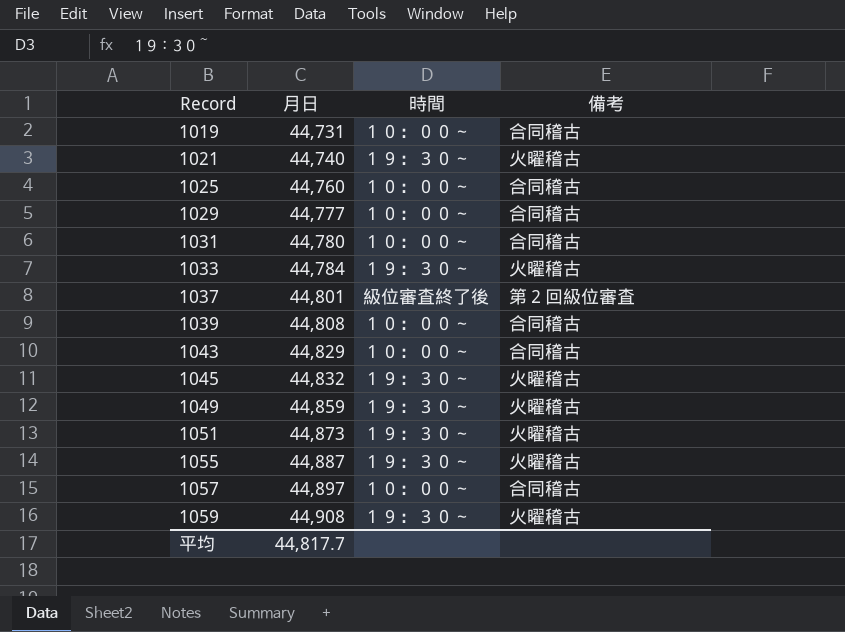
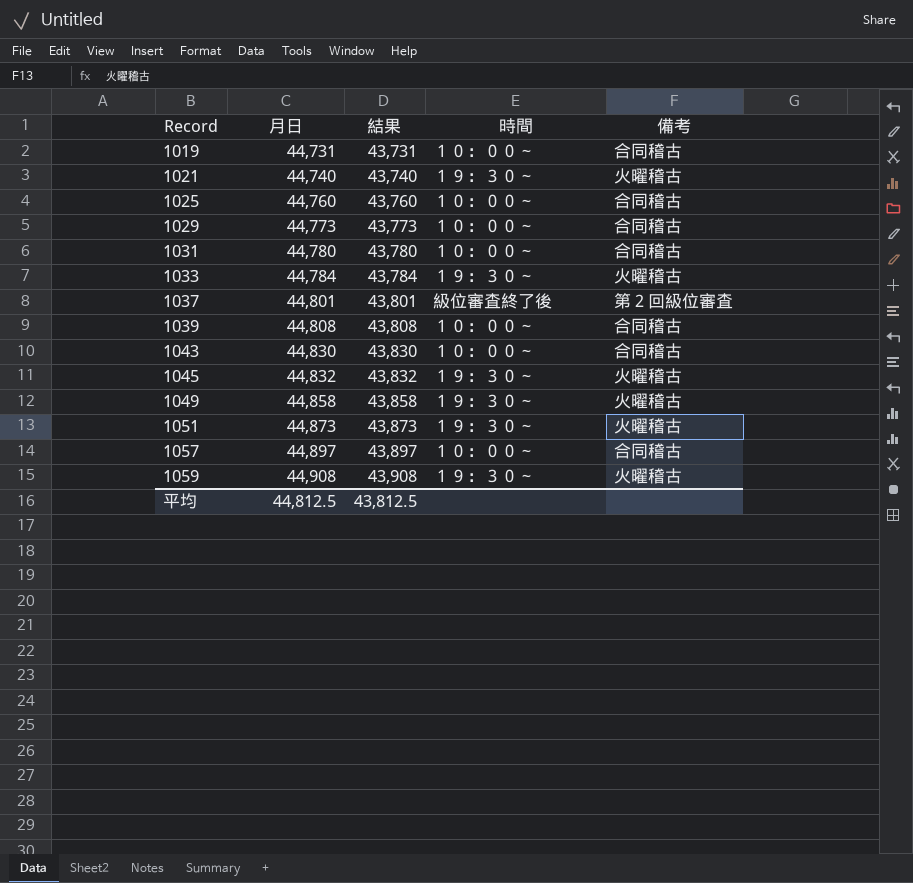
column 結果 | formula: none -> [月日] - 1000
row 1055: 44,887 | １９：３０～ | 火曜稽古 -> none
1029 | 月日: 44,777 -> 44,773
1043 | 月日: 44,829 -> 44,830
1049 | 月日: 44,859 -> 44,858
平均 | 月日: 44,817.7 -> 44,812.5

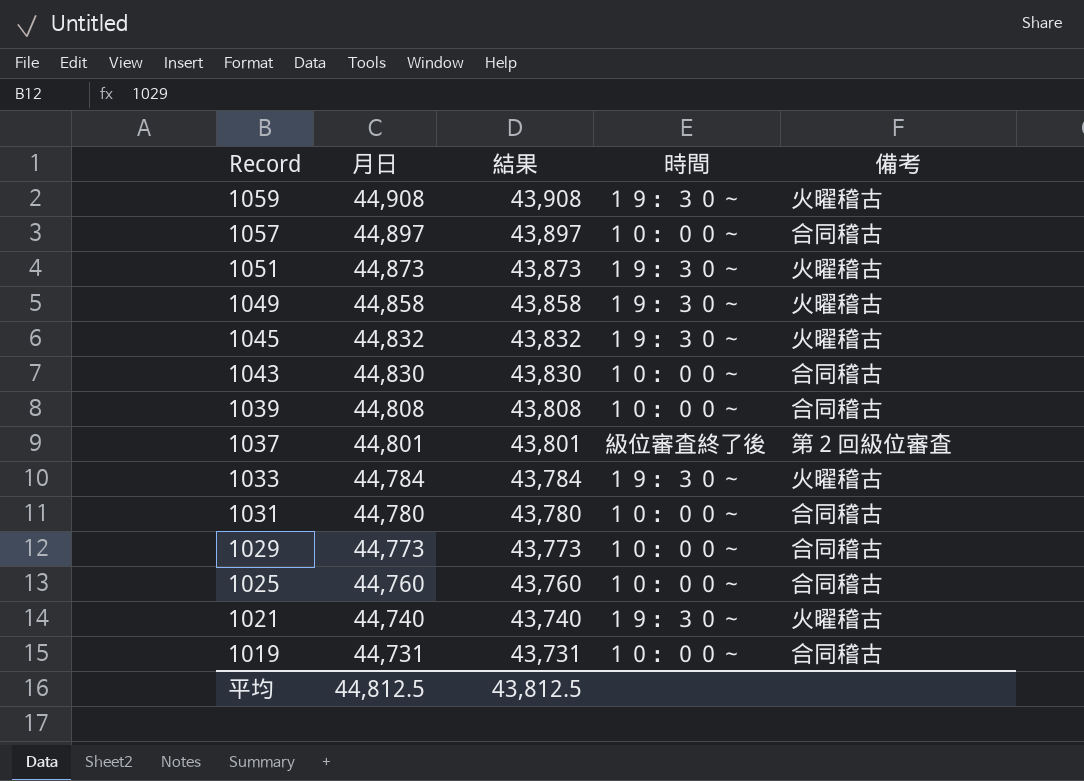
row order: Record ascending -> Record descending

